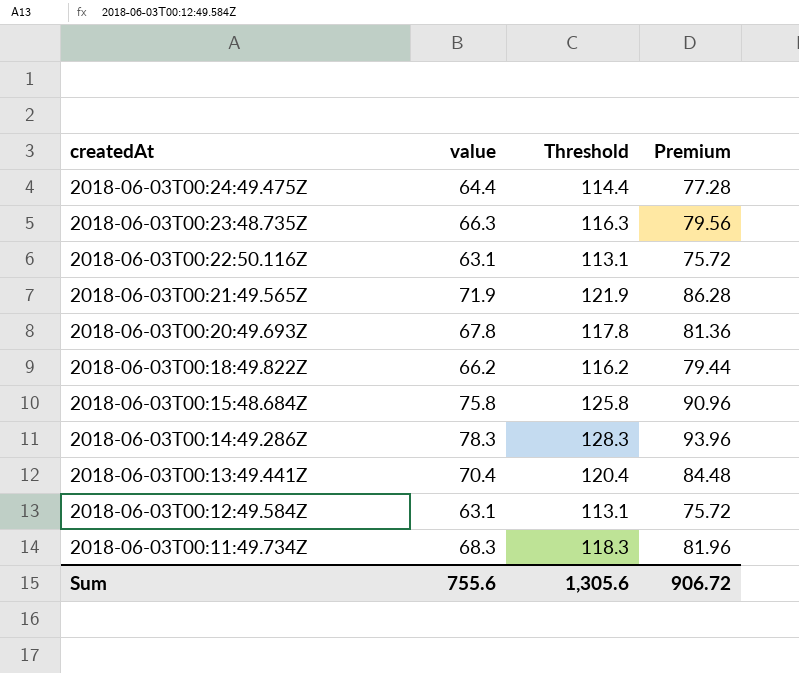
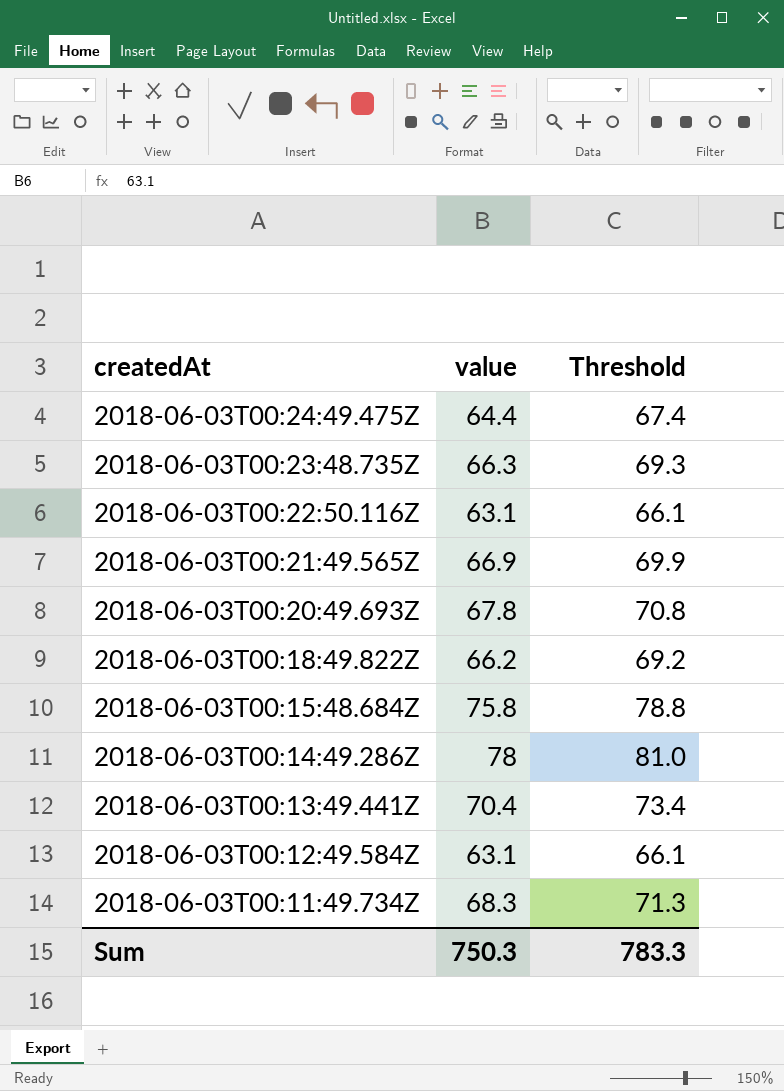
column Premium | formula: [value] * 1.2 -> none
column Threshold | formula: [value] + 50 -> [value] + 3
2018-06-03T00:21:49.565Z | value: 71.9 -> 66.9
2018-06-03T00:14:49.286Z | value: 78.3 -> 78
Sum | value: 755.6 -> 750.3
Sum | Threshold: 1,305.6 -> 783.3

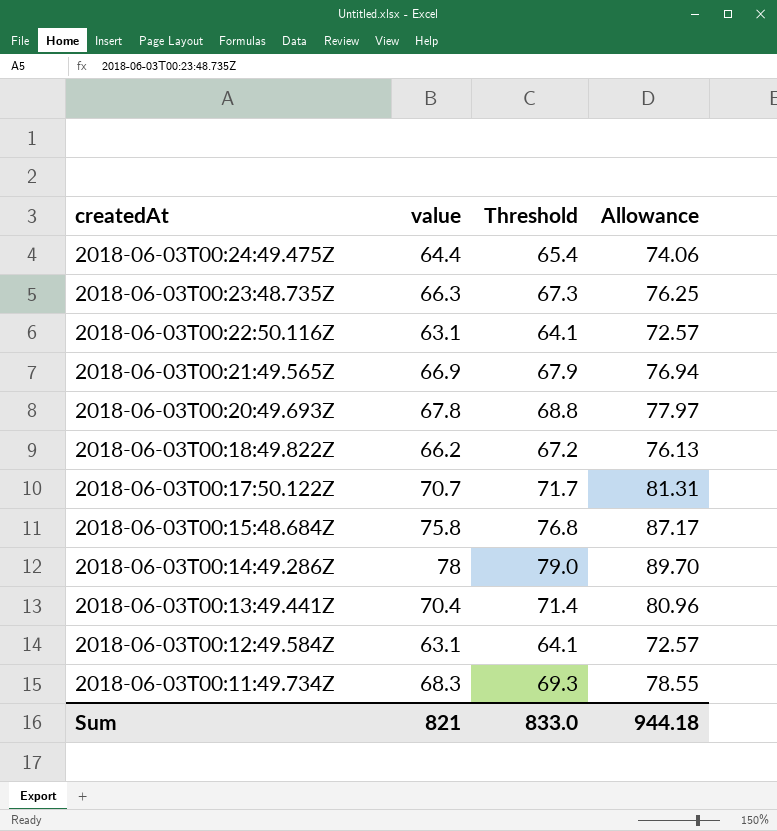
column Threshold | formula: [value] + 3 -> [value] + 1
column Allowance | formula: none -> [value] * 1.15
row 2018-06-03T00:17:50.122Z: none -> 70.7 | 71.7 | 81.31
Sum | value: 750.3 -> 821
Sum | Threshold: 783.3 -> 833.0

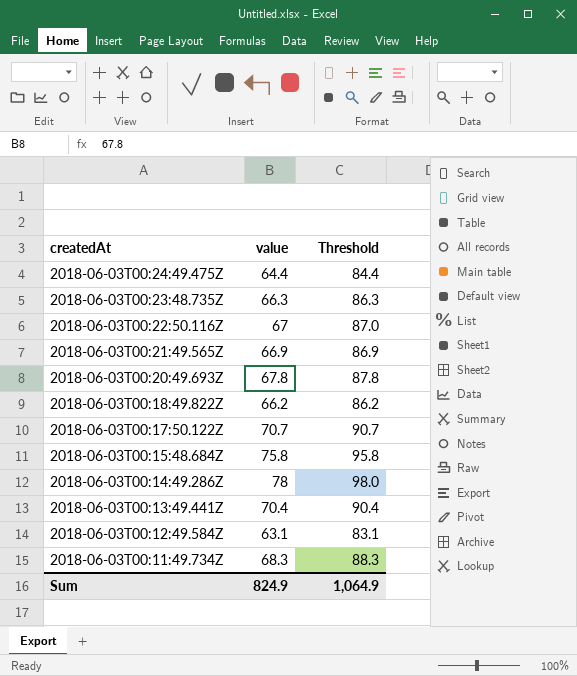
column Allowance | formula: [value] * 1.15 -> none
column Threshold | formula: [value] + 1 -> [value] + 20
2018-06-03T00:22:50.116Z | value: 63.1 -> 67
Sum | value: 821 -> 824.9
Sum | Threshold: 833.0 -> 1,064.9

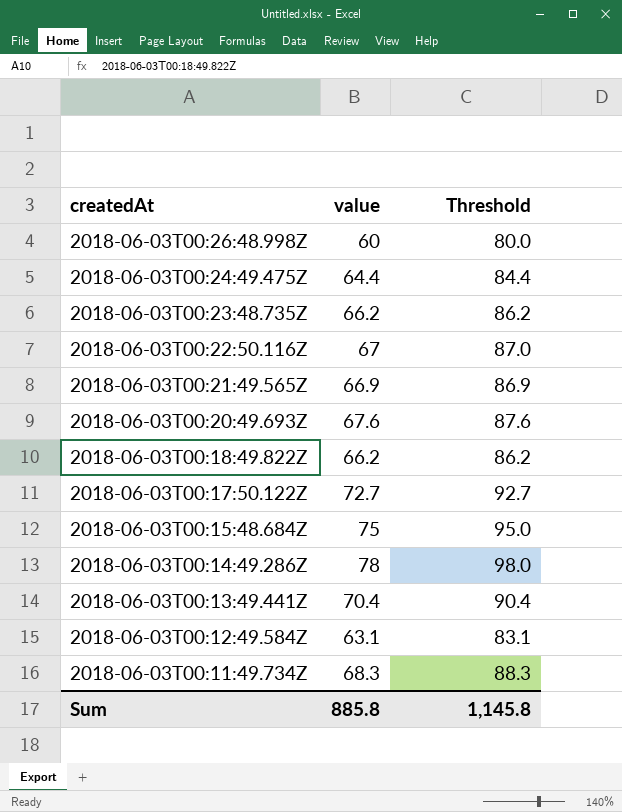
row 2018-06-03T00:26:48.998Z: none -> 60 | 80.0
2018-06-03T00:23:48.735Z | value: 66.3 -> 66.2
2018-06-03T00:23:48.735Z | Threshold: 86.3 -> 86.2
2018-06-03T00:20:49.693Z | value: 67.8 -> 67.6
2018-06-03T00:20:49.693Z | Threshold: 87.8 -> 87.6
2018-06-03T00:17:50.122Z | value: 70.7 -> 72.7
2018-06-03T00:17:50.122Z | Threshold: 90.7 -> 92.7
2018-06-03T00:15:48.684Z | value: 75.8 -> 75
2018-06-03T00:15:48.684Z | Threshold: 95.8 -> 95.0
Sum | value: 824.9 -> 885.8
Sum | Threshold: 1,064.9 -> 1,145.8

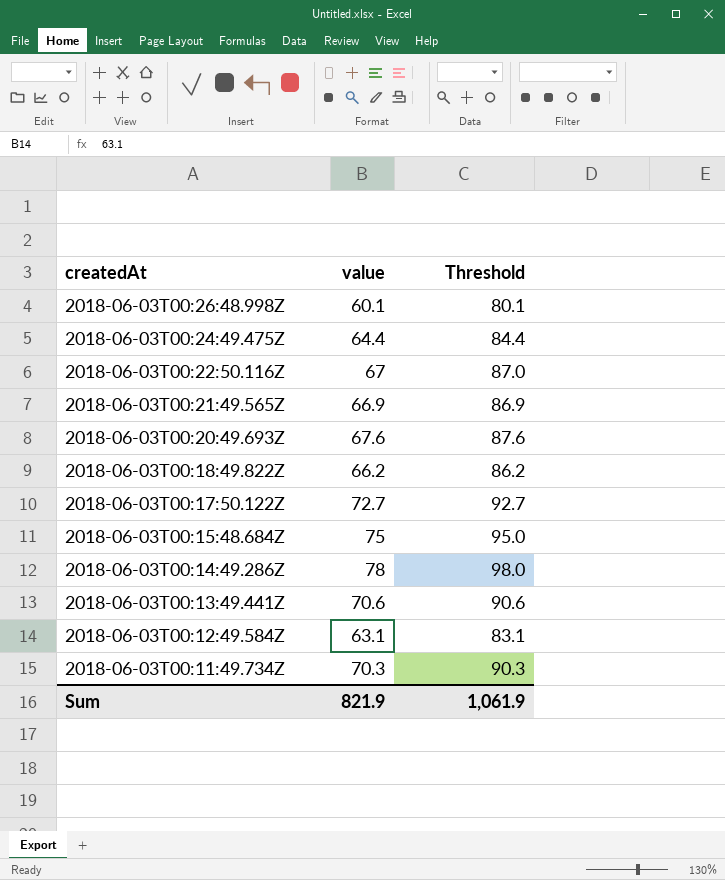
row 2018-06-03T00:23:48.735Z: 66.2 | 86.2 -> none
2018-06-03T00:26:48.998Z | value: 60 -> 60.1
2018-06-03T00:26:48.998Z | Threshold: 80.0 -> 80.1
2018-06-03T00:13:49.441Z | value: 70.4 -> 70.6
2018-06-03T00:13:49.441Z | Threshold: 90.4 -> 90.6
2018-06-03T00:11:49.734Z | value: 68.3 -> 70.3
2018-06-03T00:11:49.734Z | Threshold: 88.3 -> 90.3
Sum | value: 885.8 -> 821.9
Sum | Threshold: 1,145.8 -> 1,061.9

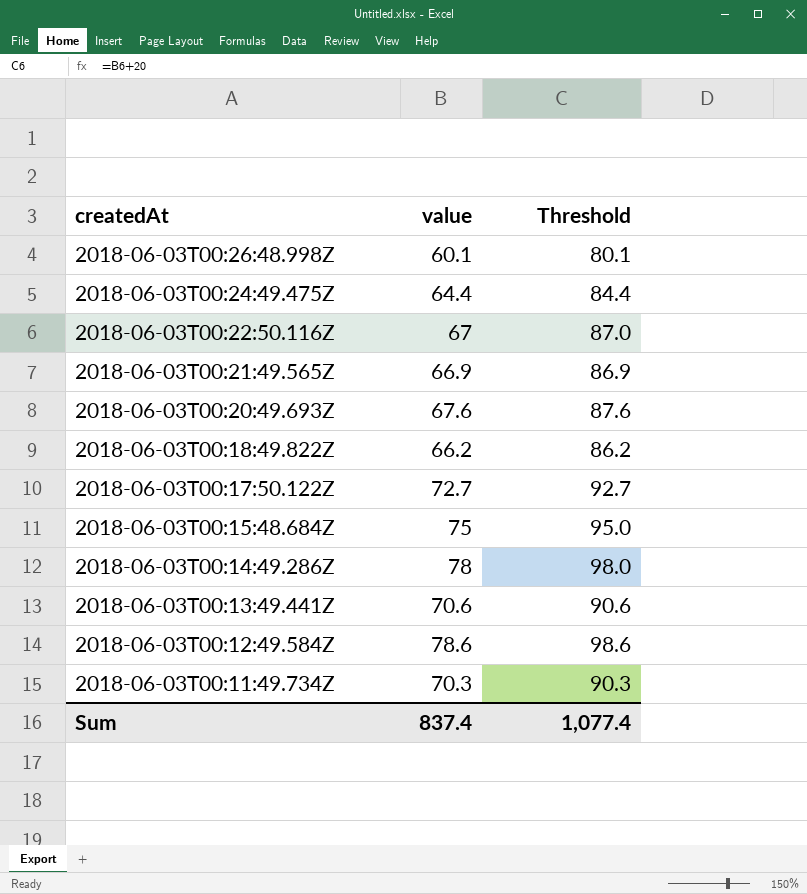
2018-06-03T00:12:49.584Z | value: 63.1 -> 78.6
2018-06-03T00:12:49.584Z | Threshold: 83.1 -> 98.6
Sum | value: 821.9 -> 837.4
Sum | Threshold: 1,061.9 -> 1,077.4

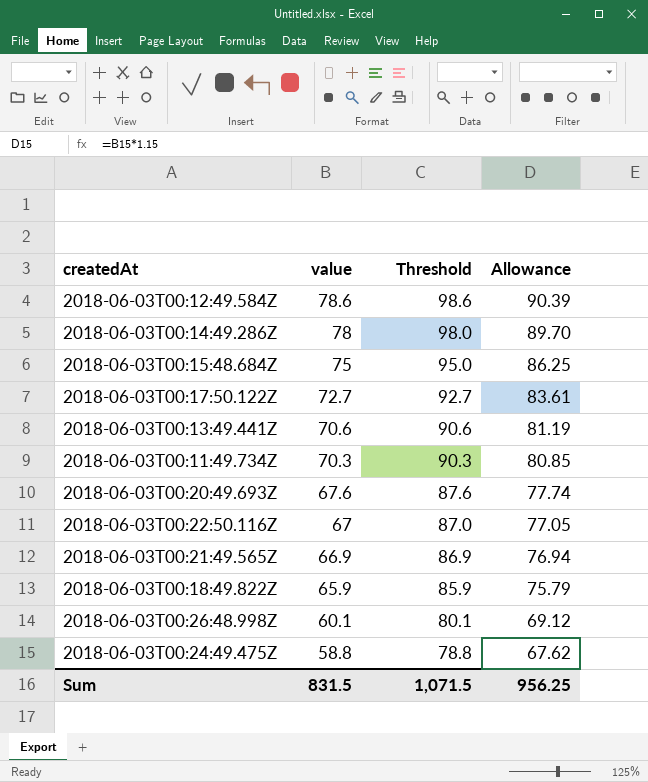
row order: createdAt descending -> value descending
column Allowance | formula: none -> [value] * 1.15
2018-06-03T00:18:49.822Z | value: 66.2 -> 65.9
2018-06-03T00:18:49.822Z | Threshold: 86.2 -> 85.9
2018-06-03T00:24:49.475Z | value: 64.4 -> 58.8
2018-06-03T00:24:49.475Z | Threshold: 84.4 -> 78.8
Sum | value: 837.4 -> 831.5
Sum | Threshold: 1,077.4 -> 1,071.5

